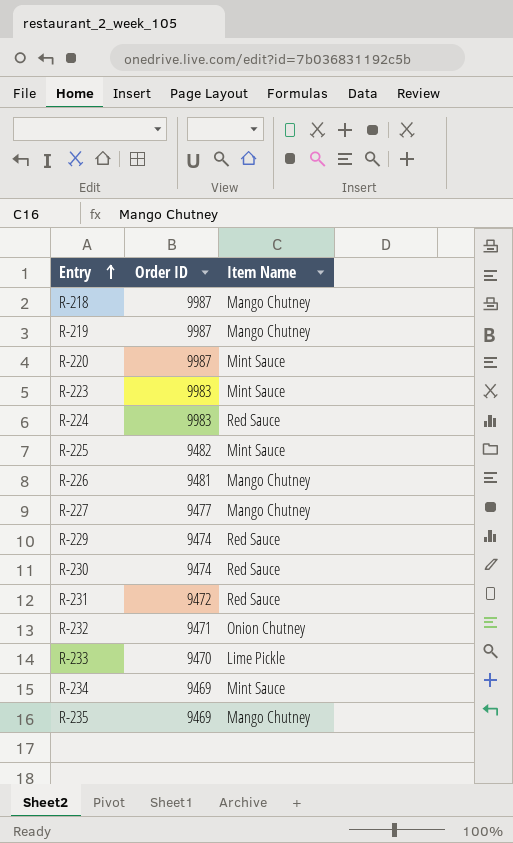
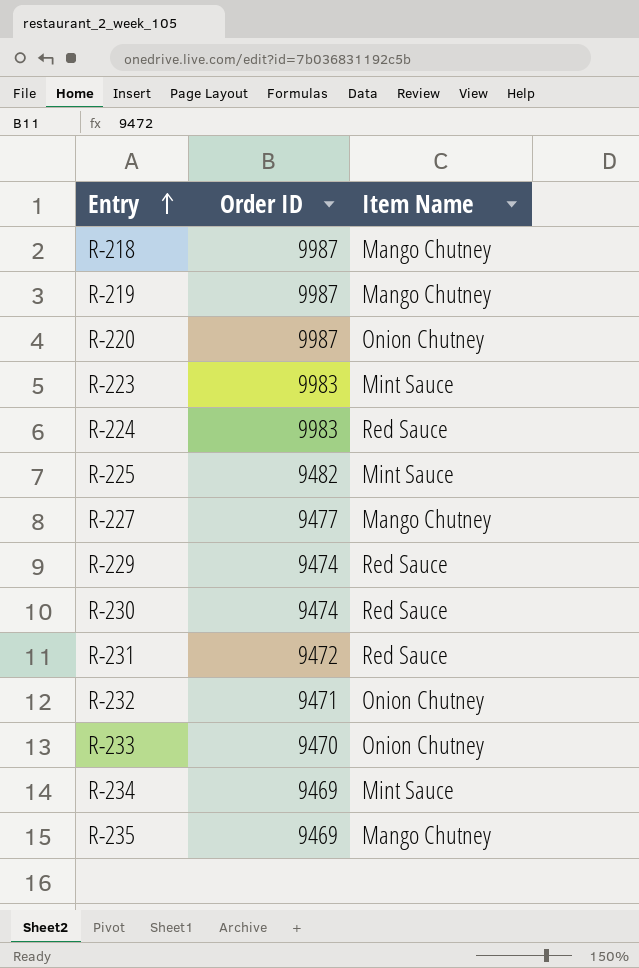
row R-226: 9481 | Mango Chutney -> none
R-220 | Item Name: Mint Sauce -> Onion Chutney
R-233 | Item Name: Lime Pickle -> Onion Chutney

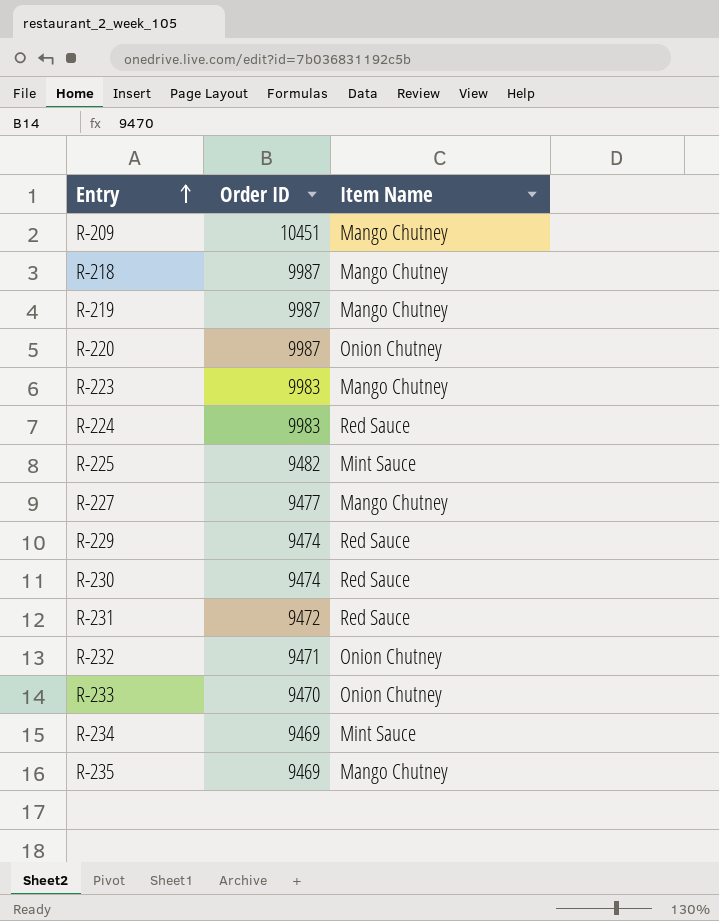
row R-209: none -> 10451 | Mango Chutney
R-223 | Item Name: Mint Sauce -> Mango Chutney

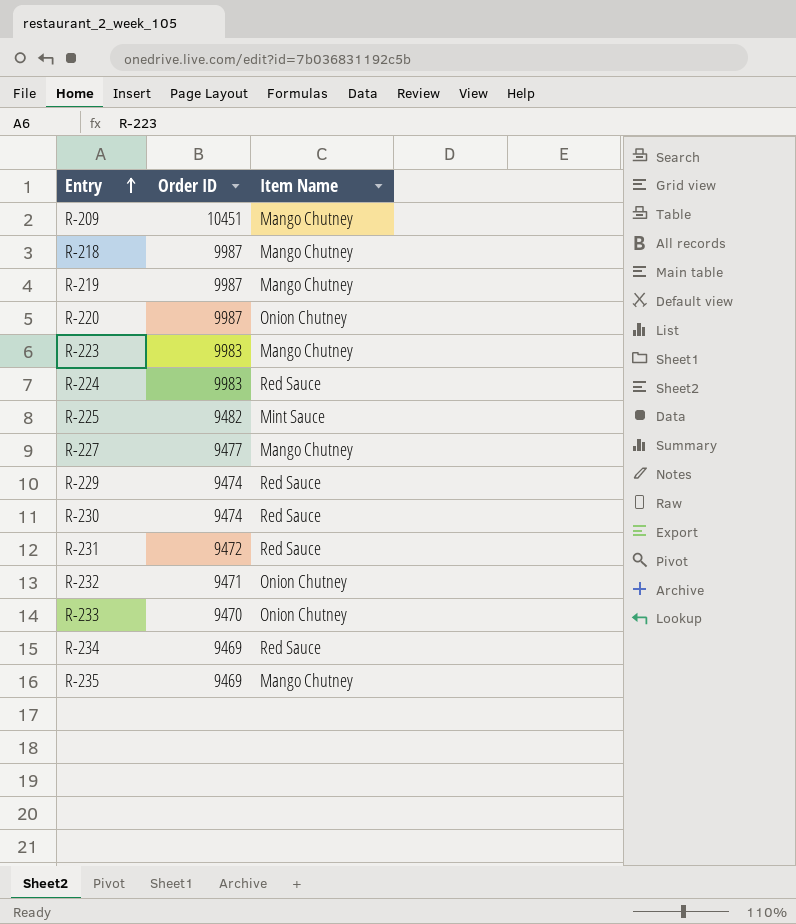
R-234 | Item Name: Mint Sauce -> Red Sauce

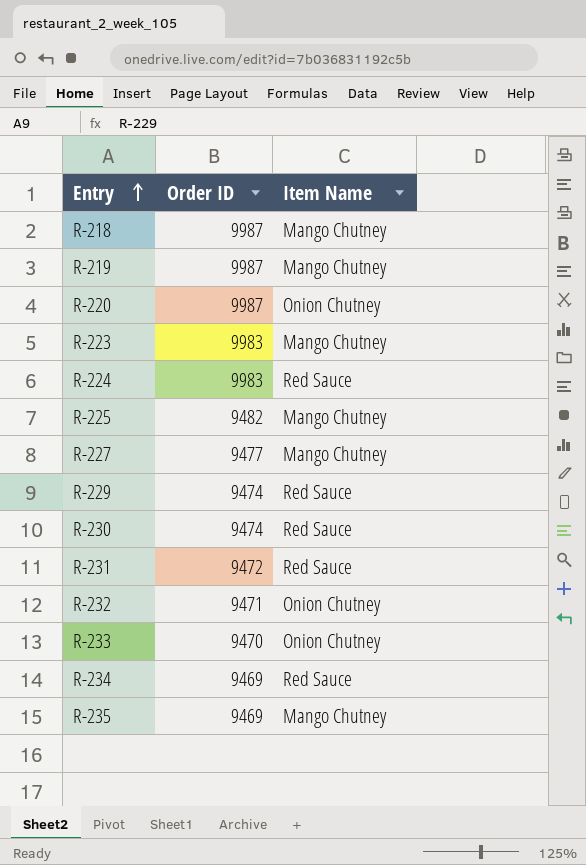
row R-209: 10451 | Mango Chutney -> none
R-225 | Item Name: Mint Sauce -> Mango Chutney

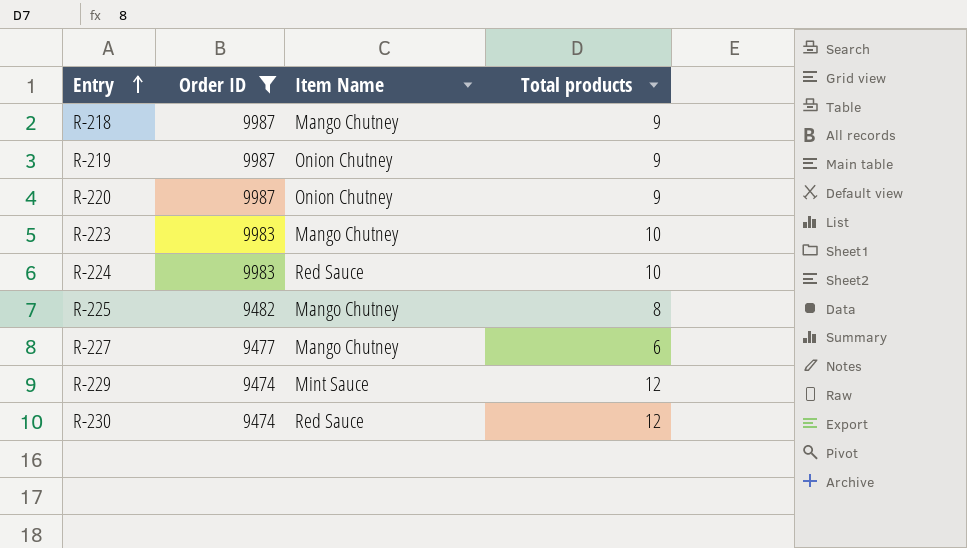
filter: none -> Order ID >= 9474
column Total products | position: none -> 4
R-219 | Item Name: Mango Chutney -> Onion Chutney
R-229 | Item Name: Red Sauce -> Mint Sauce

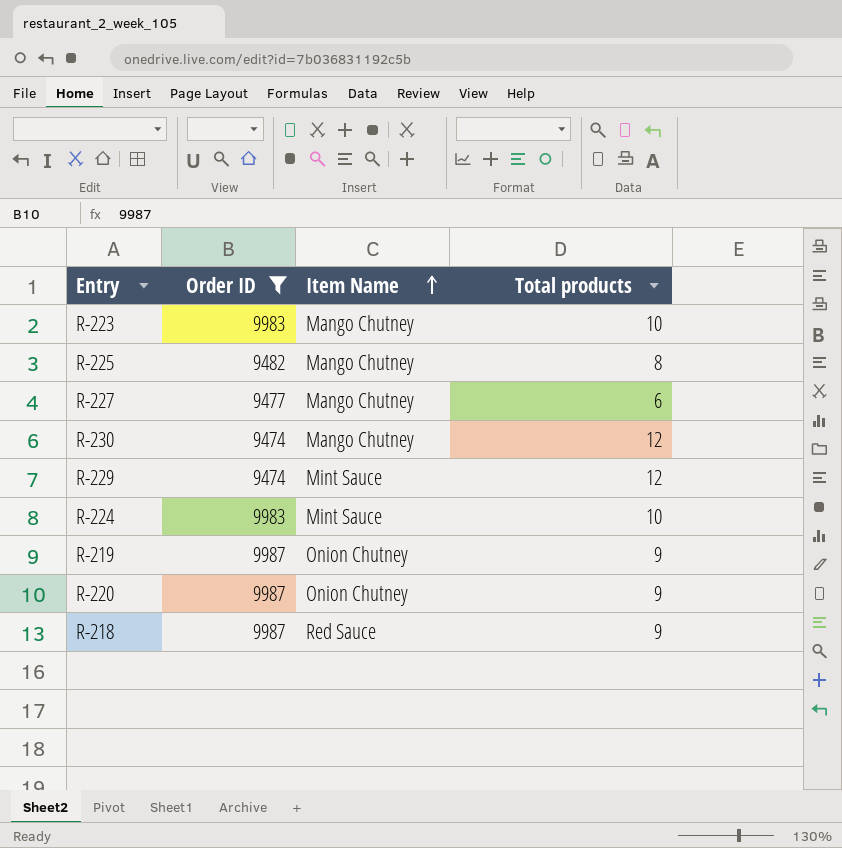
row order: Entry ascending -> Item Name ascending
R-230 | Item Name: Red Sauce -> Mango Chutney
R-224 | Item Name: Red Sauce -> Mint Sauce
R-218 | Item Name: Mango Chutney -> Red Sauce

